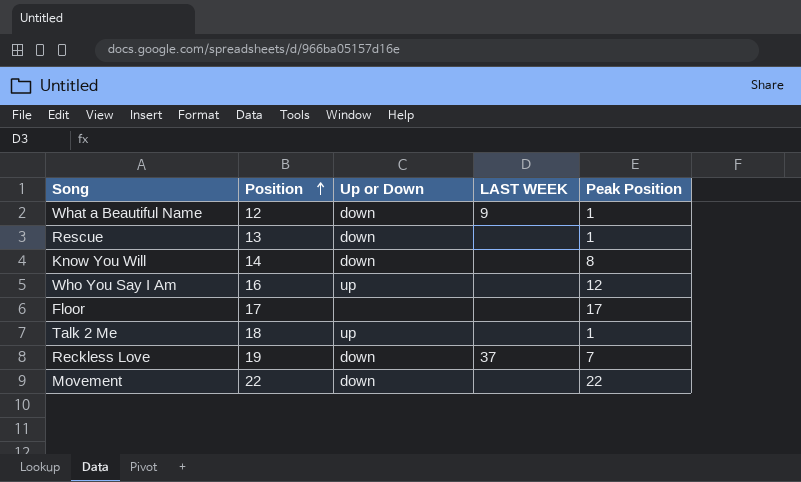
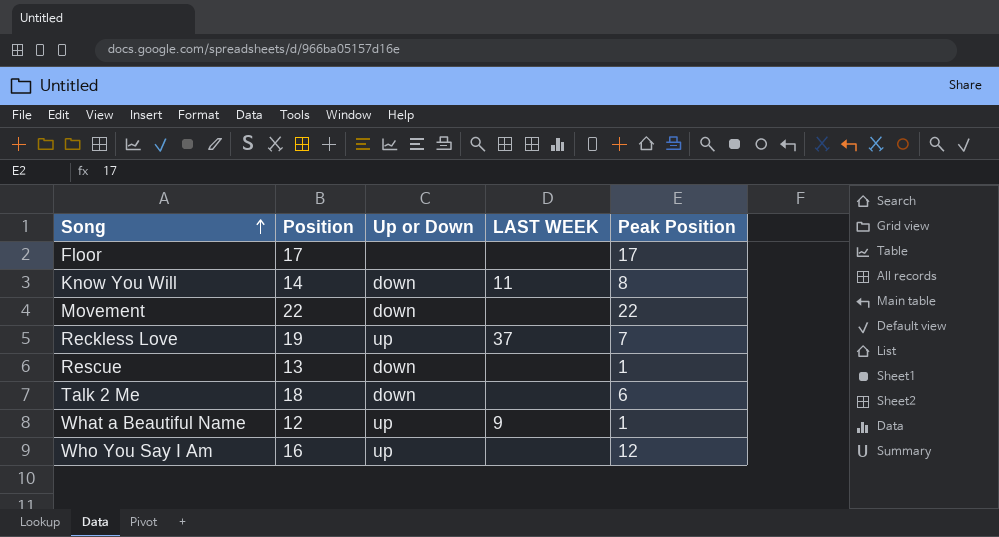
row order: Position ascending -> Song ascending
Know You Will | LAST WEEK: none -> 11
Reckless Love | Up or Down: down -> up
Talk 2 Me | Up or Down: up -> down
Talk 2 Me | Peak Position: 1 -> 6
What a Beautiful Name | Up or Down: down -> up

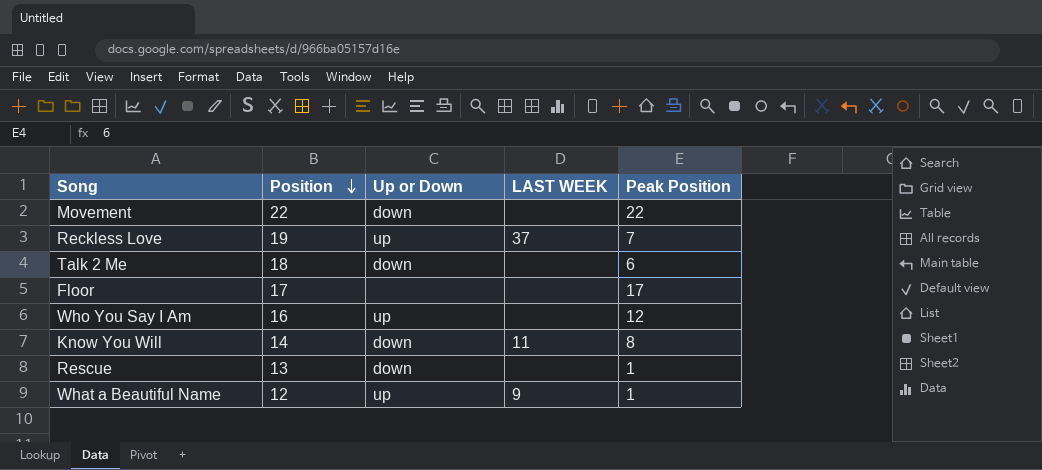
row order: Song ascending -> Position descending

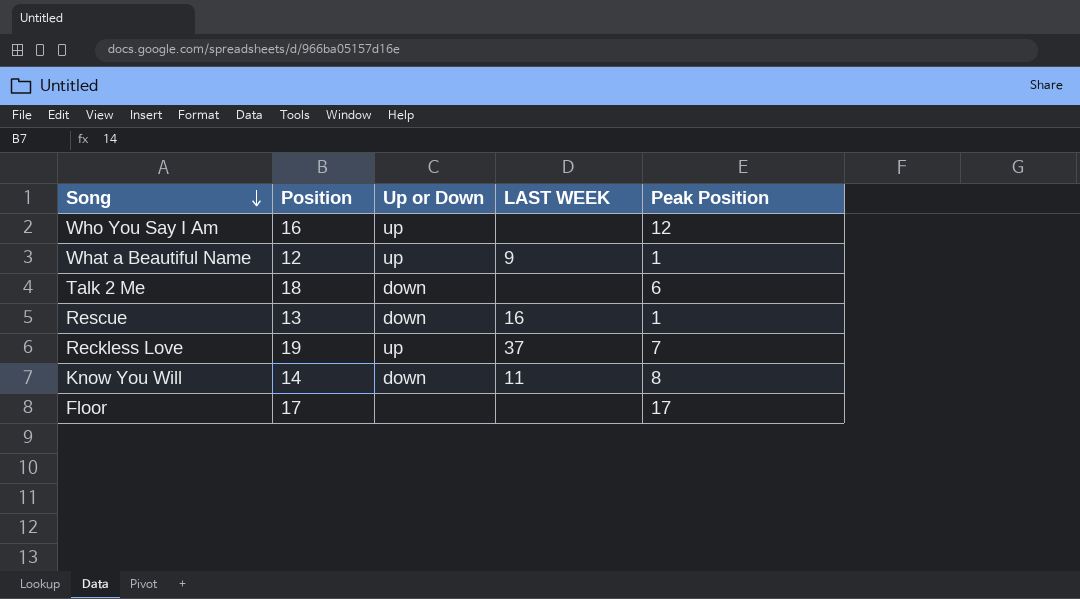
row order: Position descending -> Song descending
row Movement: 22 | down | none | 22 -> none
Rescue | LAST WEEK: none -> 16

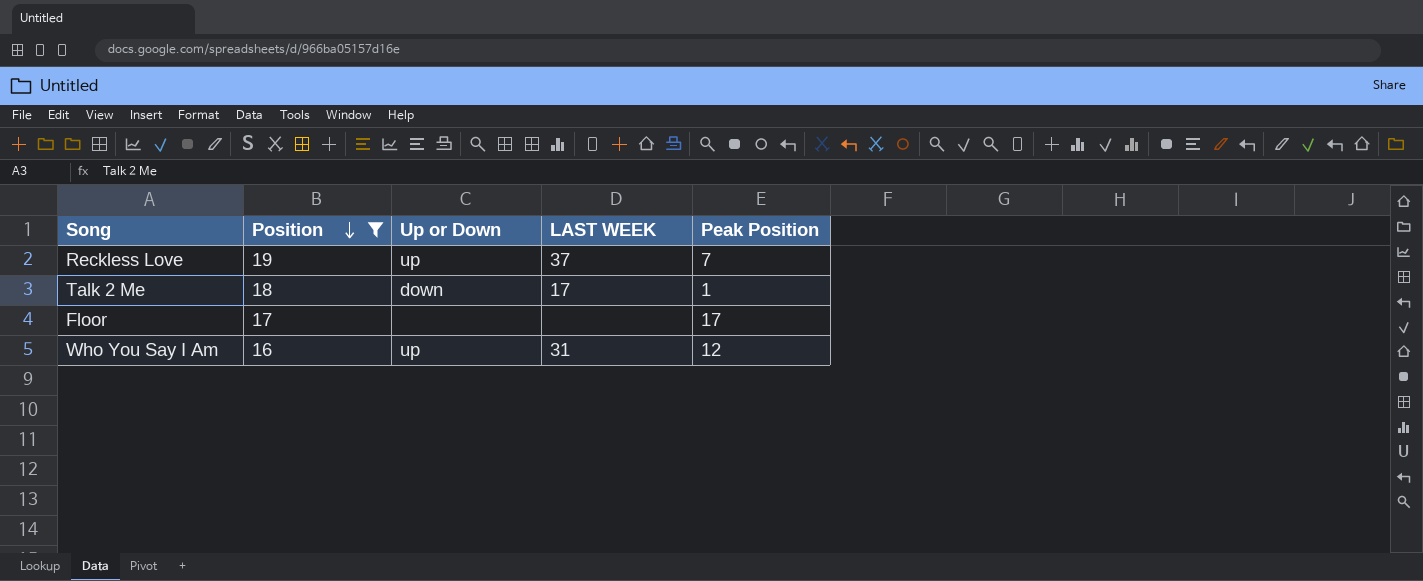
filter: none -> Position >= 16
row order: Song descending -> Position descending
Talk 2 Me | LAST WEEK: none -> 17
Talk 2 Me | Peak Position: 6 -> 1
Who You Say I Am | LAST WEEK: none -> 31

